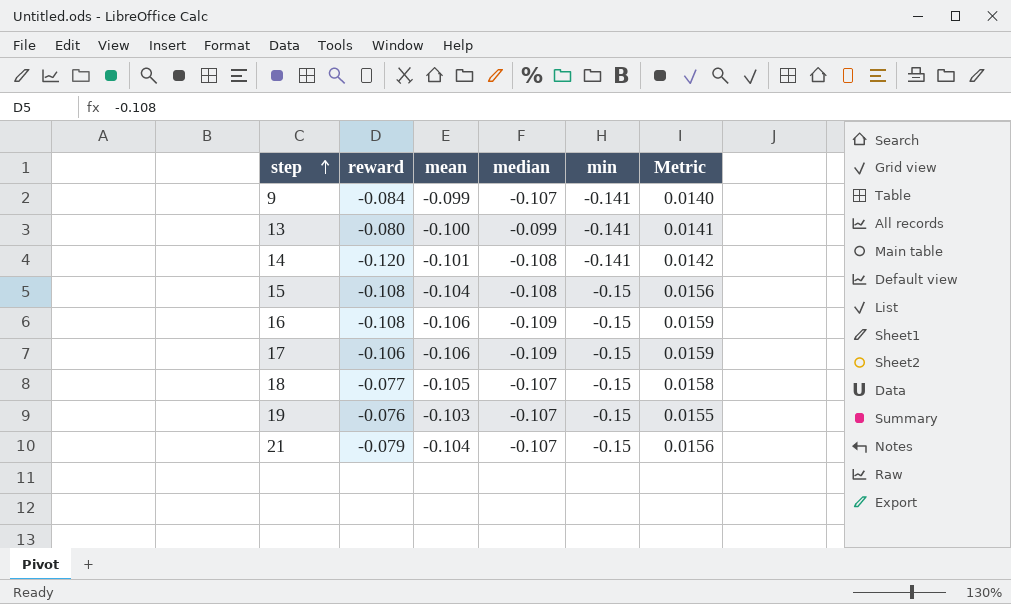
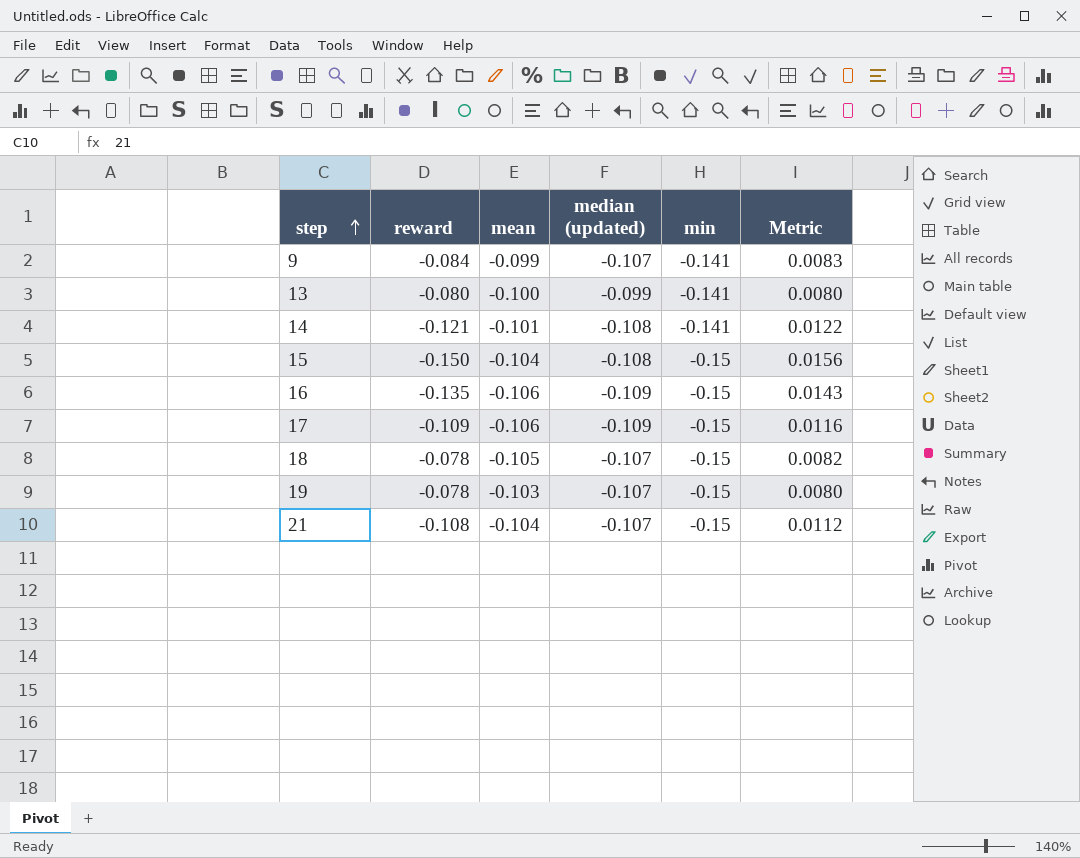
column name: median -> median (updated)
column Metric | formula: [mean] * [min] -> [reward] * [mean]
14 | reward: -0.120 -> -0.121
15 | reward: -0.108 -> -0.150
16 | reward: -0.108 -> -0.135
17 | reward: -0.106 -> -0.109
18 | reward: -0.077 -> -0.078
19 | reward: -0.076 -> -0.078
21 | reward: -0.079 -> -0.108

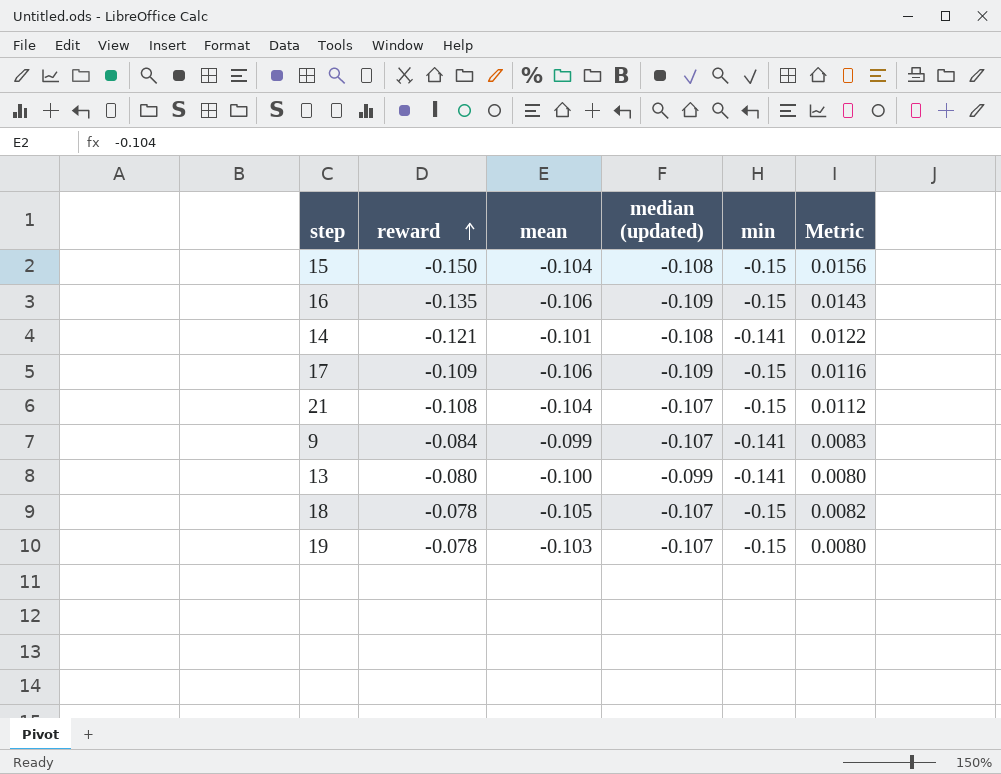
row order: step ascending -> reward ascending

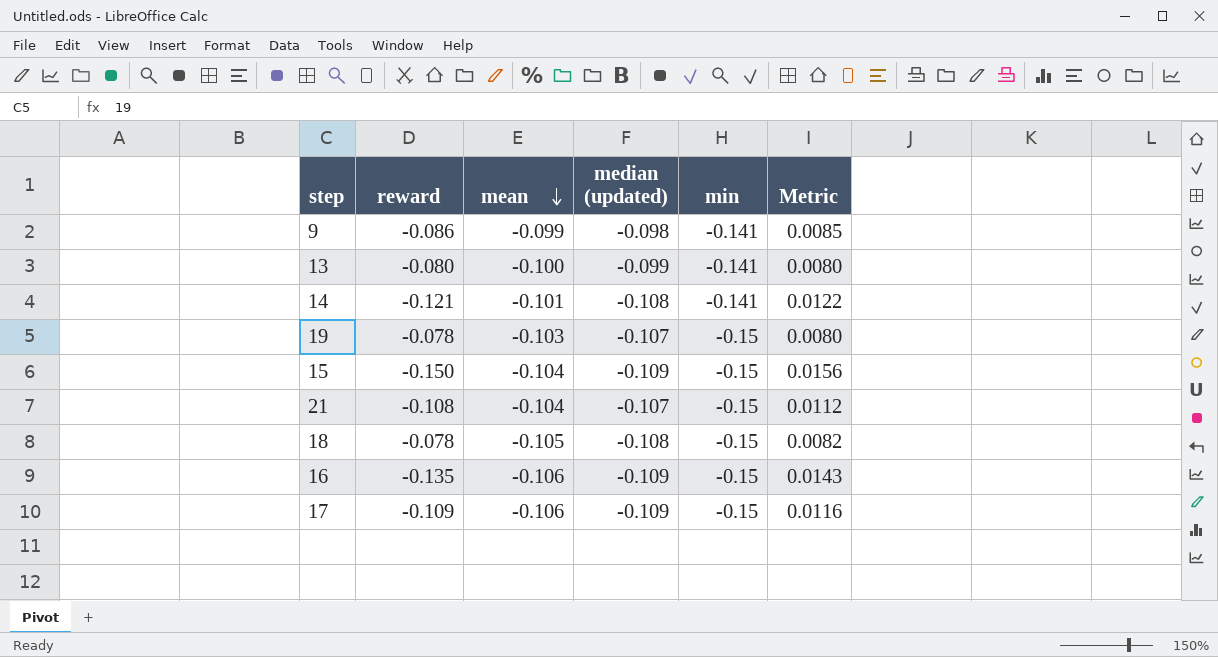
row order: reward ascending -> mean descending
9 | reward: -0.084 -> -0.086
9 | median (updated): -0.107 -> -0.098
9 | Metric: 0.0083 -> 0.0085
15 | median (updated): -0.108 -> -0.109
18 | median (updated): -0.107 -> -0.108

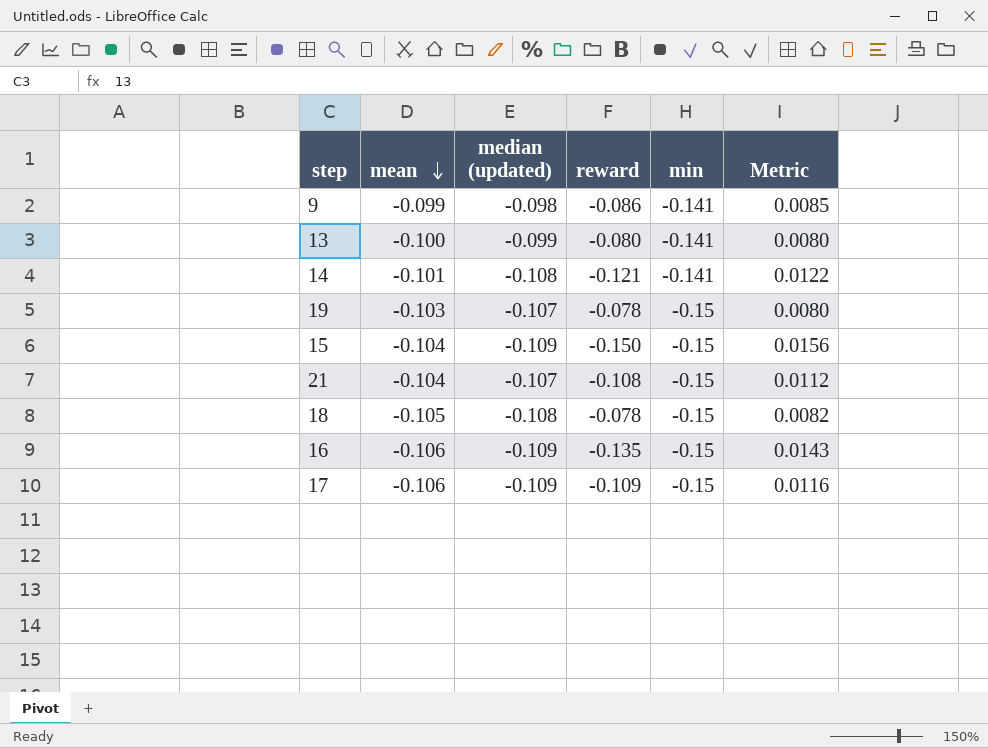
column reward | position: 2 -> 4

